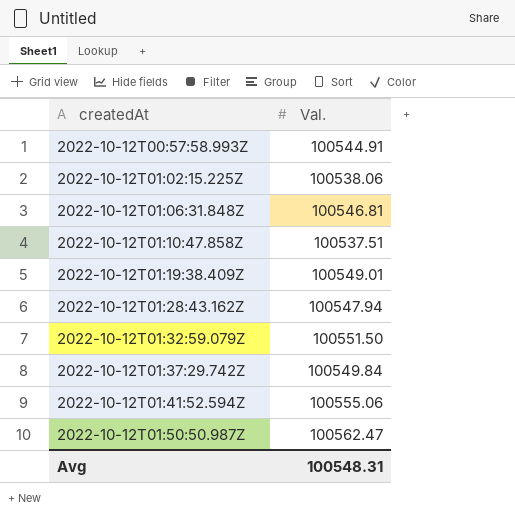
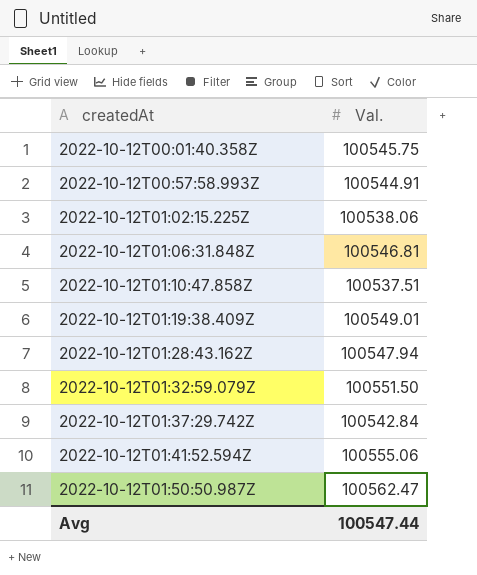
row 2022-10-12T00:01:40.358Z: none -> 100545.75
2022-10-12T01:37:29.742Z | Val.: 100549.84 -> 100542.84
Avg | Val.: 100548.31 -> 100547.44

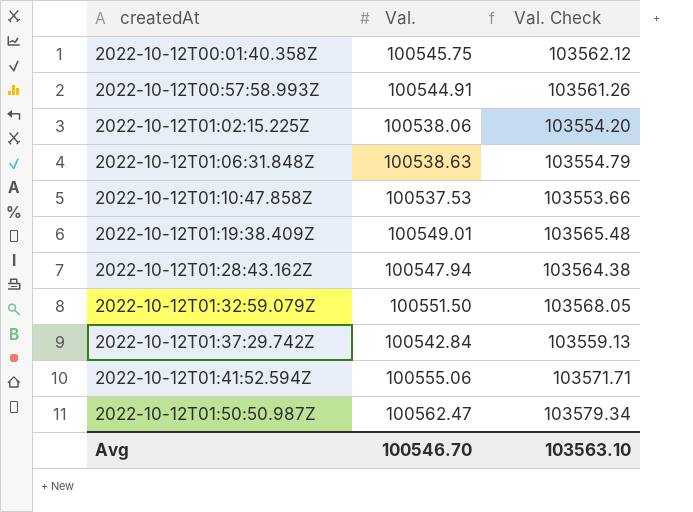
column Val. Check | formula: none -> [Val.] * 1.03
2022-10-12T01:06:31.848Z | Val.: 100546.81 -> 100538.63
2022-10-12T01:10:47.858Z | Val.: 100537.51 -> 100537.53
Avg | Val.: 100547.44 -> 100546.70

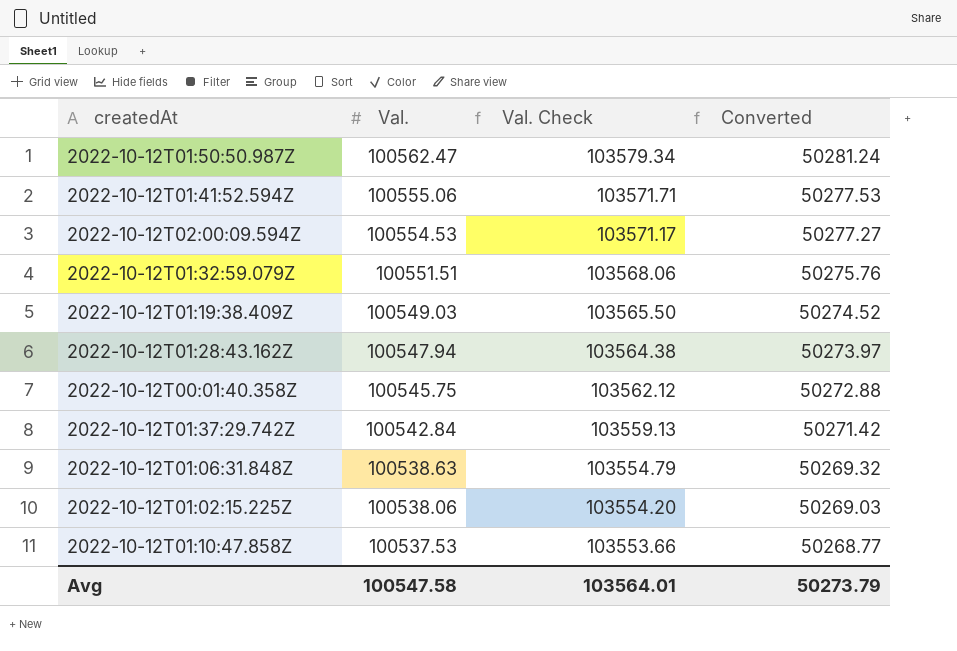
row order: createdAt ascending -> Val. descending
column Converted | formula: none -> [Val.] * 0.5
row 2022-10-12T00:57:58.993Z: 100544.91 | 103561.26 -> none
row 2022-10-12T02:00:09.594Z: none -> 100554.53 | 103571.17 | 50277.27
2022-10-12T01:32:59.079Z | Val.: 100551.50 -> 100551.51
2022-10-12T01:32:59.079Z | Val. Check: 103568.05 -> 103568.06
2022-10-12T01:19:38.409Z | Val.: 100549.01 -> 100549.03
2022-10-12T01:19:38.409Z | Val. Check: 103565.48 -> 103565.50
Avg | Val.: 100546.70 -> 100547.58
Avg | Val. Check: 103563.10 -> 103564.01

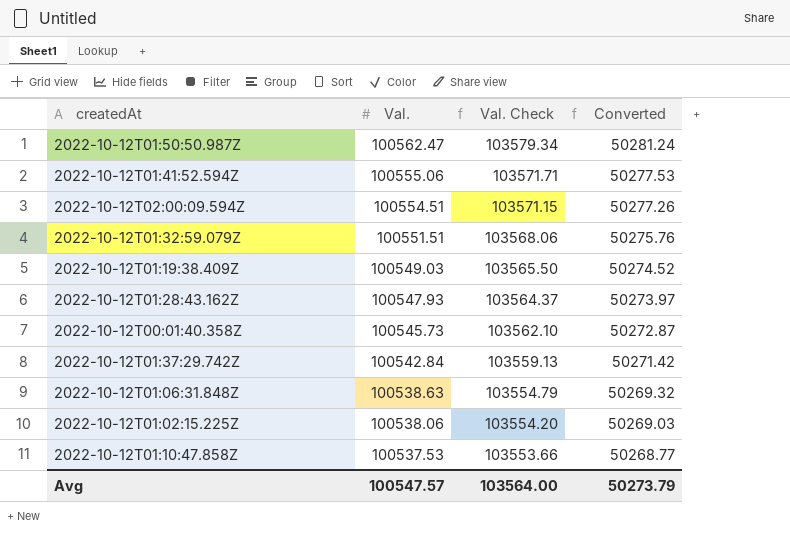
2022-10-12T02:00:09.594Z | Val.: 100554.53 -> 100554.51
2022-10-12T02:00:09.594Z | Val. Check: 103571.17 -> 103571.15
2022-10-12T02:00:09.594Z | Converted: 50277.27 -> 50277.26
2022-10-12T01:28:43.162Z | Val.: 100547.94 -> 100547.93
2022-10-12T01:28:43.162Z | Val. Check: 103564.38 -> 103564.37
2022-10-12T00:01:40.358Z | Val.: 100545.75 -> 100545.73
2022-10-12T00:01:40.358Z | Val. Check: 103562.12 -> 103562.10
2022-10-12T00:01:40.358Z | Converted: 50272.88 -> 50272.87
Avg | Val.: 100547.58 -> 100547.57
Avg | Val. Check: 103564.01 -> 103564.00

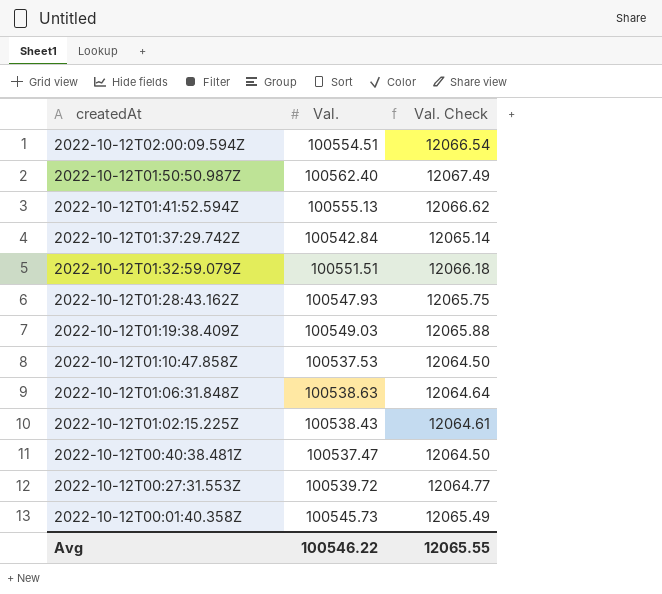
row order: Val. descending -> createdAt descending
column Converted | formula: [Val.] * 0.5 -> none
column Val. Check | formula: [Val.] * 1.03 -> [Val.] * 0.12
2022-10-12T01:50:50.987Z | Val.: 100562.47 -> 100562.40
2022-10-12T01:41:52.594Z | Val.: 100555.06 -> 100555.13
2022-10-12T01:02:15.225Z | Val.: 100538.06 -> 100538.43
row 2022-10-12T00:40:38.481Z: none -> 100537.47 | 12064.50
row 2022-10-12T00:27:31.553Z: none -> 100539.72 | 12064.77
Avg | Val.: 100547.57 -> 100546.22
Avg | Val. Check: 103564.00 -> 12065.55

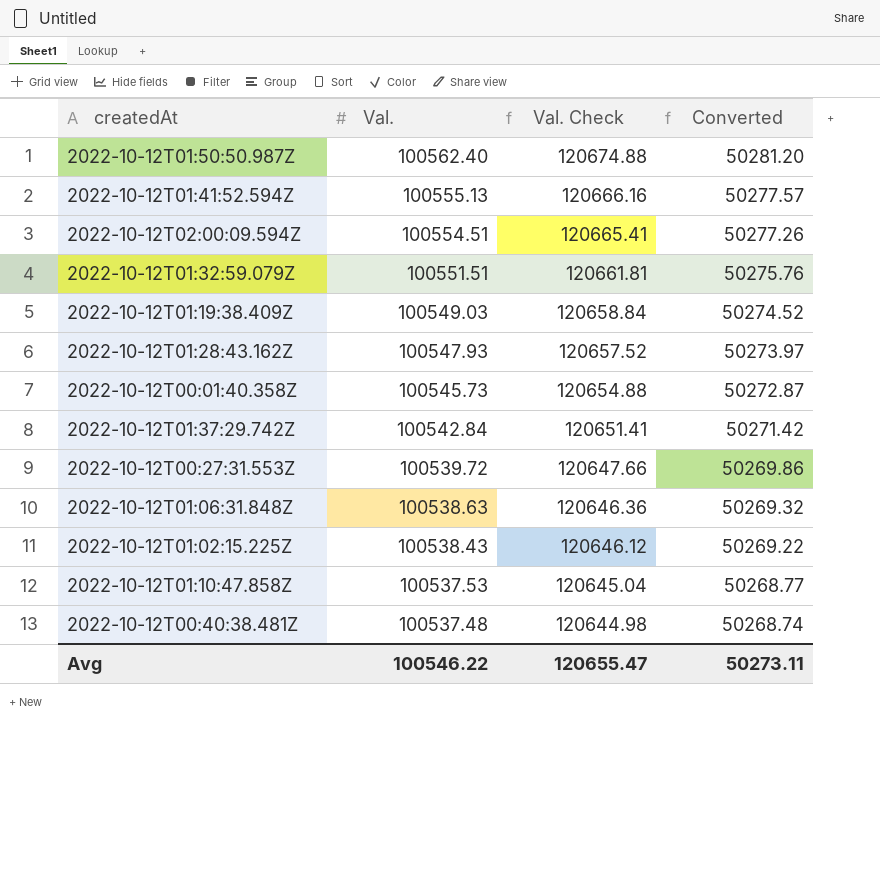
row order: createdAt descending -> Val. descending
column Val. Check | formula: [Val.] * 0.12 -> [Val.] * 1.2
column Converted | formula: none -> [Val.] * 0.5
2022-10-12T00:40:38.481Z | Val.: 100537.47 -> 100537.48
Avg | Val. Check: 12065.55 -> 120655.47

